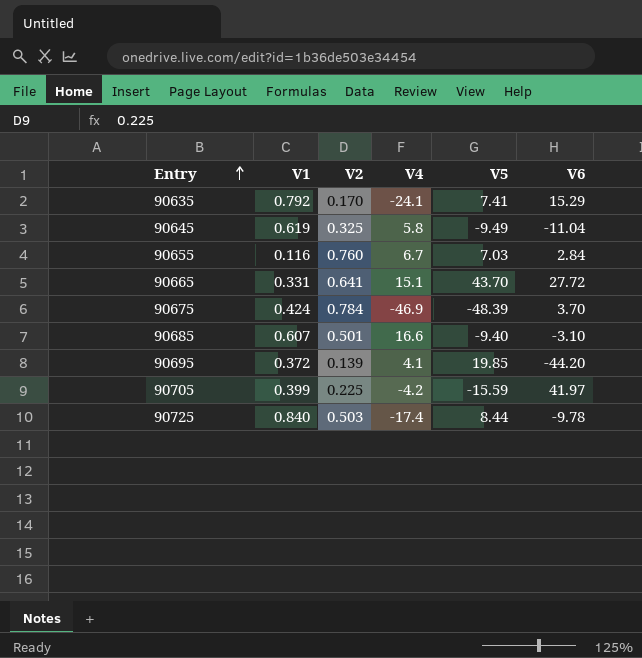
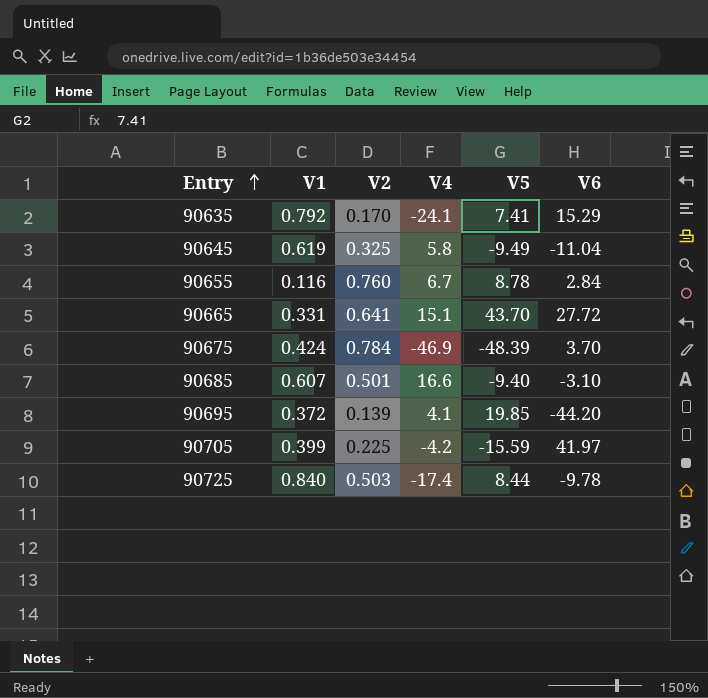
90655 | V5: 7.03 -> 8.78

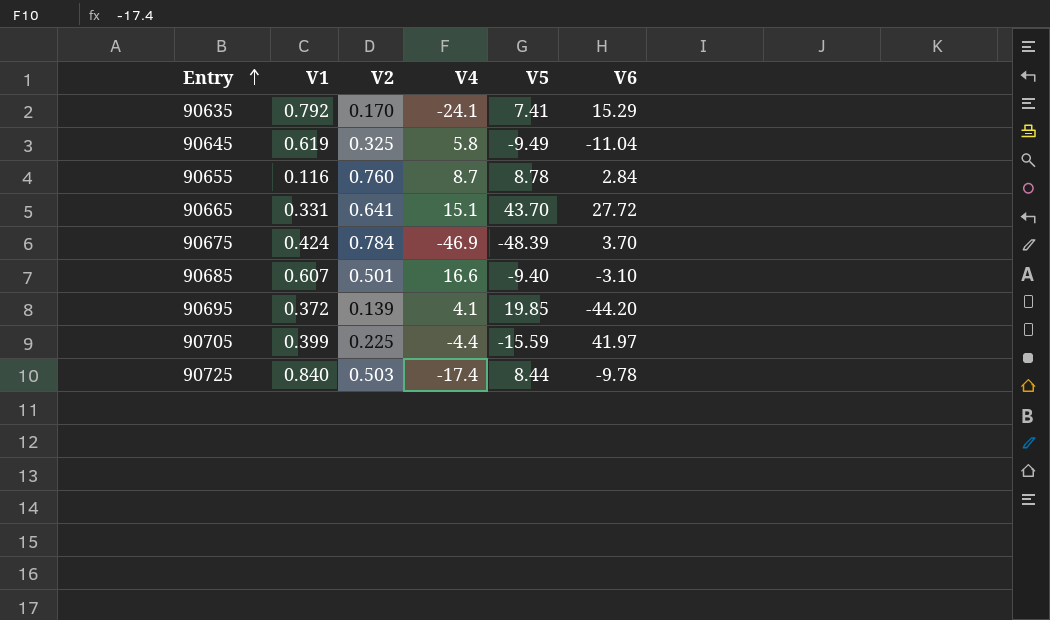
90655 | V4: 6.7 -> 8.7
90705 | V4: -4.2 -> -4.4

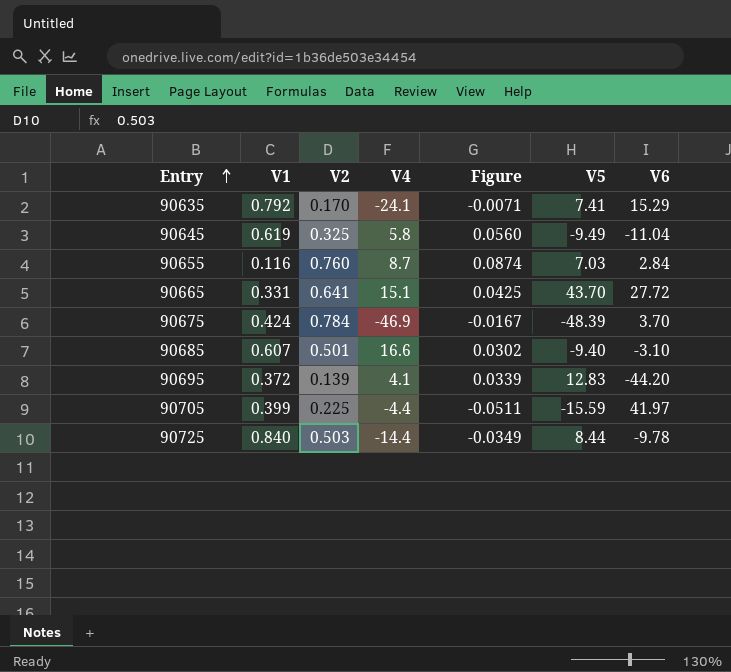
column Figure | formula: none -> [V2] / [V4]
90655 | V5: 8.78 -> 7.03
90695 | V5: 19.85 -> 12.83
90725 | V4: -17.4 -> -14.4

